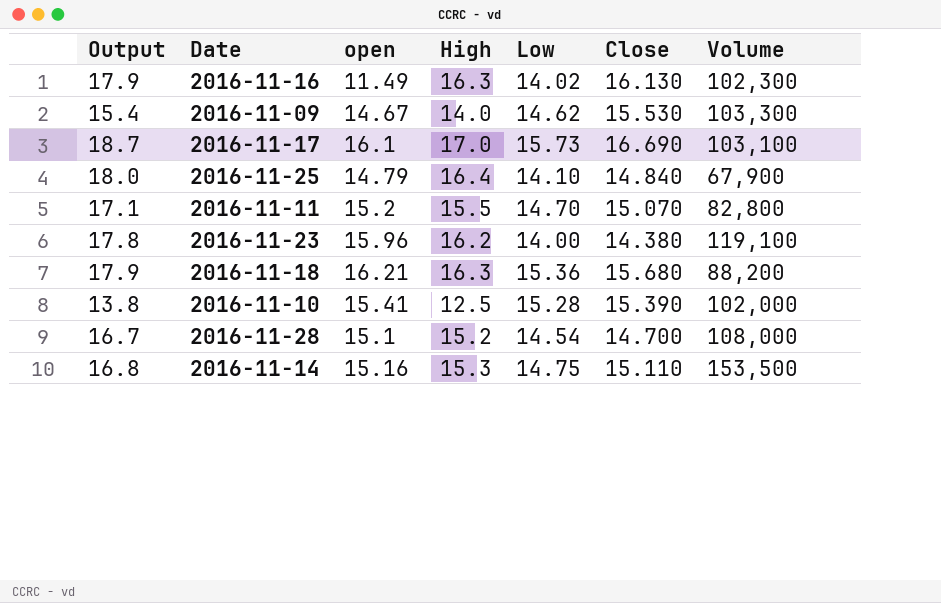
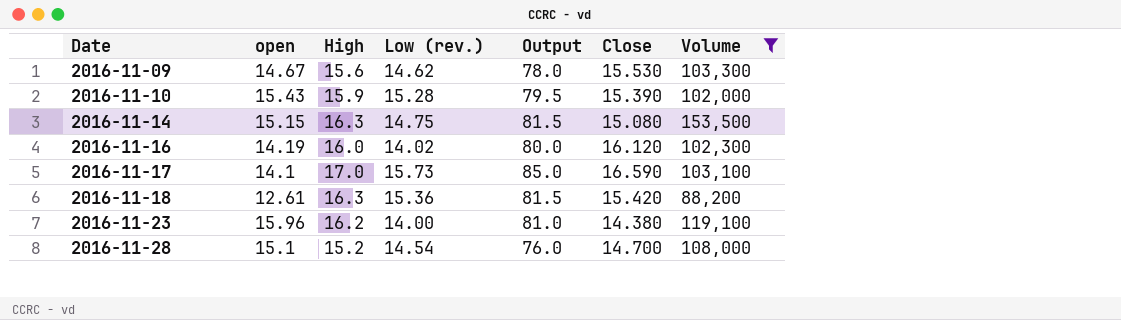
filter: none -> Volume >= 88,200
row order: none -> Date ascending
column name: Low -> Low (rev.)
column Output | formula: [High] * 1.1 -> [High] * 5
column Output | position: 1 -> 5
2016-11-09 | High: 14.0 -> 15.6
2016-11-10 | open: 15.41 -> 15.43
2016-11-10 | High: 12.5 -> 15.9
2016-11-14 | open: 15.16 -> 15.15
2016-11-14 | High: 15.3 -> 16.3
2016-11-14 | Close: 15.110 -> 15.080
2016-11-16 | open: 11.49 -> 14.19
2016-11-16 | High: 16.3 -> 16.0
2016-11-16 | Close: 16.130 -> 16.120
2016-11-17 | open: 16.1 -> 14.1
2016-11-17 | Close: 16.690 -> 16.590
2016-11-18 | open: 16.21 -> 12.61
2016-11-18 | Close: 15.680 -> 15.420

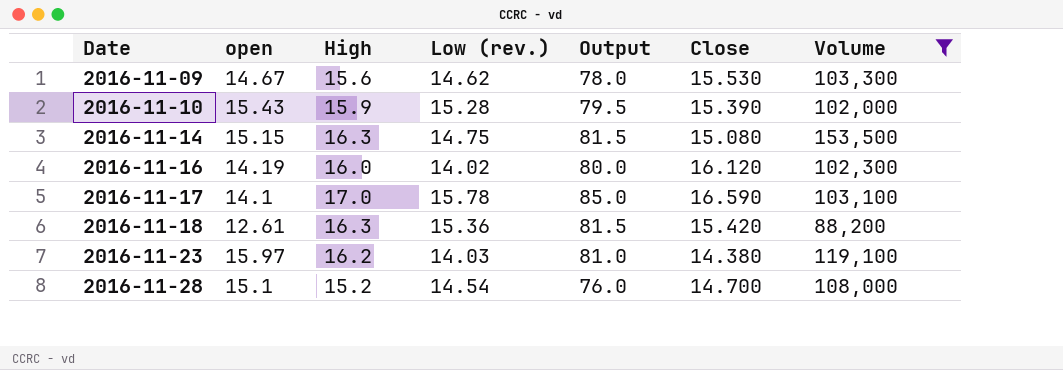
2016-11-17 | Low (rev.): 15.73 -> 15.78
2016-11-23 | open: 15.96 -> 15.97
2016-11-23 | Low (rev.): 14.00 -> 14.03

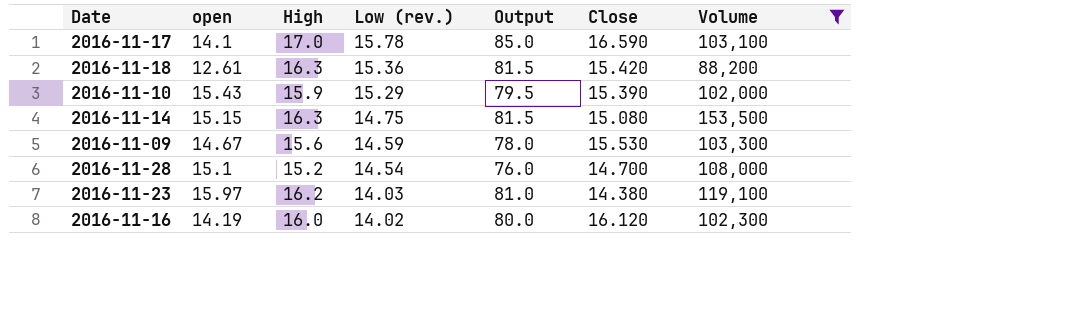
row order: Date ascending -> Low (rev.) descending
2016-11-10 | Low (rev.): 15.28 -> 15.29
2016-11-09 | Low (rev.): 14.62 -> 14.59

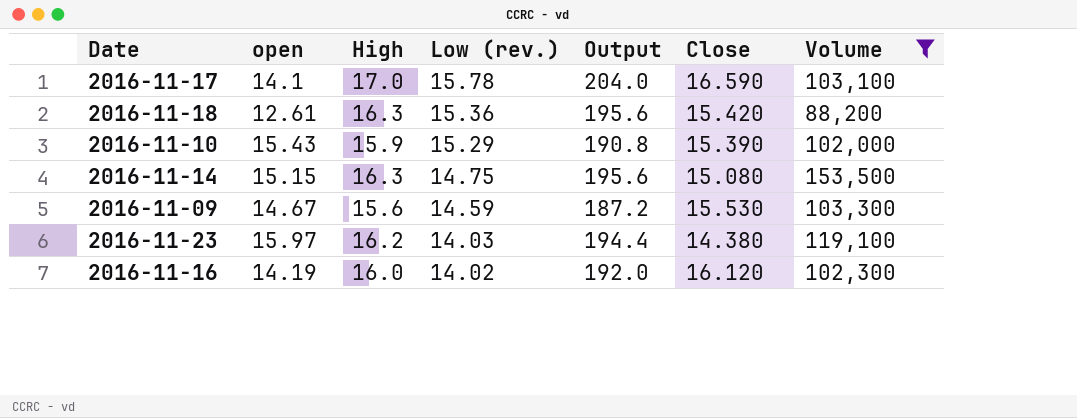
column Output | formula: [High] * 5 -> [High] * 12
row 2016-11-28: 15.1 | 15.2 | 14.54 | 76.0 | 14.700 | 108,000 -> none

